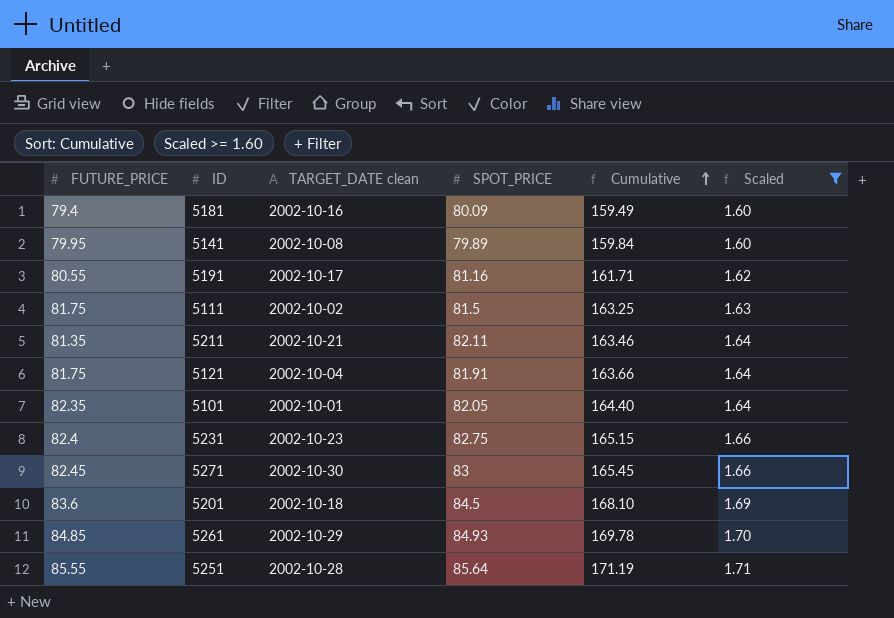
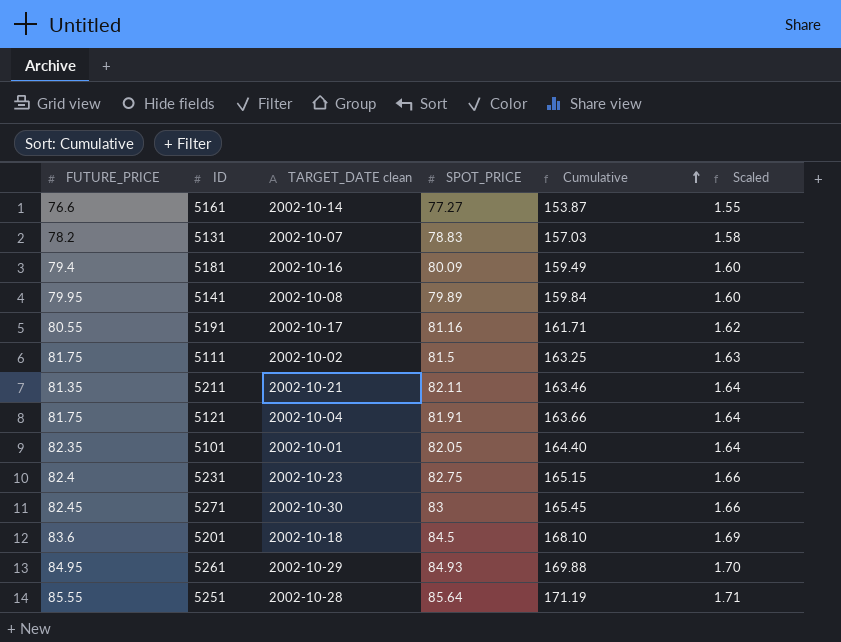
filter: Scaled >= 1.60 -> none
5261 | FUTURE_PRICE: 84.85 -> 84.95
5261 | Cumulative: 169.78 -> 169.88

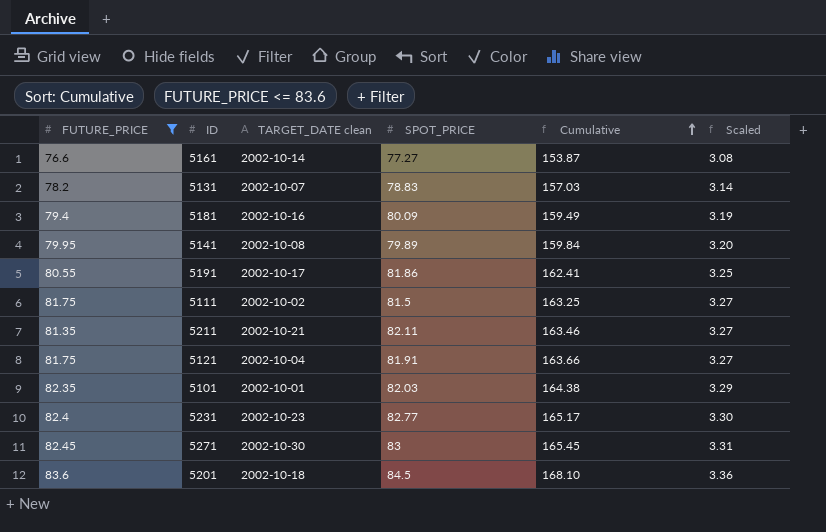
filter: none -> FUTURE_PRICE <= 83.6
column Scaled | formula: [SPOT_PRICE] * 0.02 -> [Cumulative] * 0.02
5191 | SPOT_PRICE: 81.16 -> 81.86
5191 | Cumulative: 161.71 -> 162.41
5101 | SPOT_PRICE: 82.05 -> 82.03
5101 | Cumulative: 164.40 -> 164.38
5231 | SPOT_PRICE: 82.75 -> 82.77
5231 | Cumulative: 165.15 -> 165.17

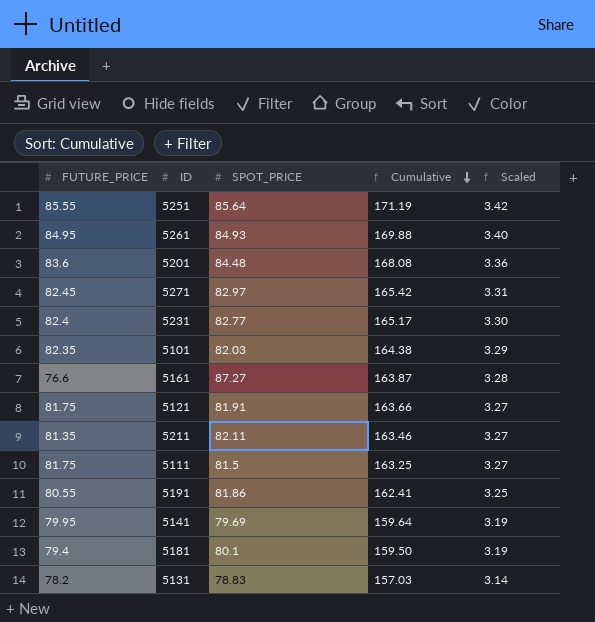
filter: FUTURE_PRICE <= 83.6 -> none
row order: Cumulative ascending -> Cumulative descending
column TARGET_DATE clean | position: 3 -> none
5201 | SPOT_PRICE: 84.5 -> 84.48
5201 | Cumulative: 168.10 -> 168.08
5271 | SPOT_PRICE: 83 -> 82.97
5271 | Cumulative: 165.45 -> 165.42
5161 | SPOT_PRICE: 77.27 -> 87.27
5161 | Cumulative: 153.87 -> 163.87
5161 | Scaled: 3.08 -> 3.28
5141 | SPOT_PRICE: 79.89 -> 79.69
5141 | Cumulative: 159.84 -> 159.64
5141 | Scaled: 3.20 -> 3.19
5181 | SPOT_PRICE: 80.09 -> 80.1
5181 | Cumulative: 159.49 -> 159.50

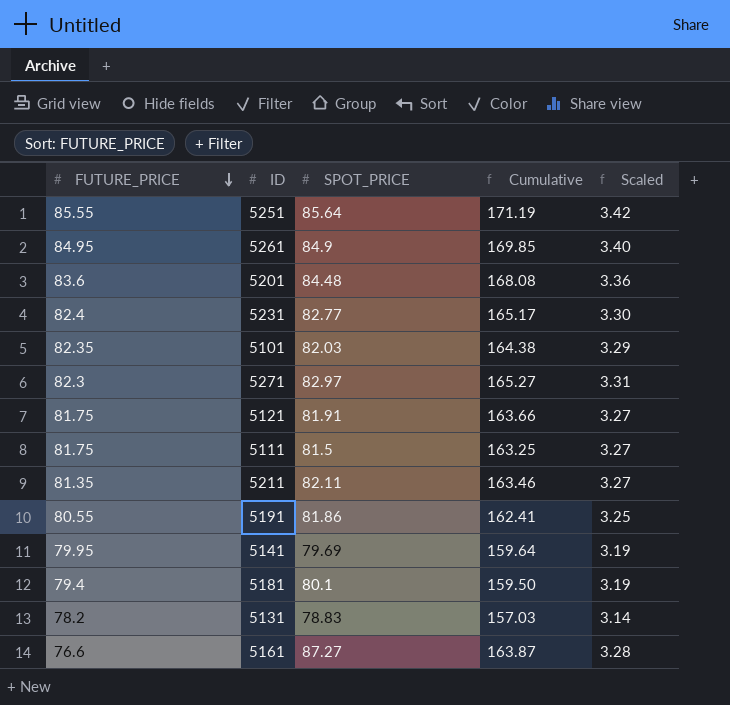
row order: Cumulative descending -> FUTURE_PRICE descending
5261 | SPOT_PRICE: 84.93 -> 84.9
5261 | Cumulative: 169.88 -> 169.85
5271 | FUTURE_PRICE: 82.45 -> 82.3
5271 | Cumulative: 165.42 -> 165.27

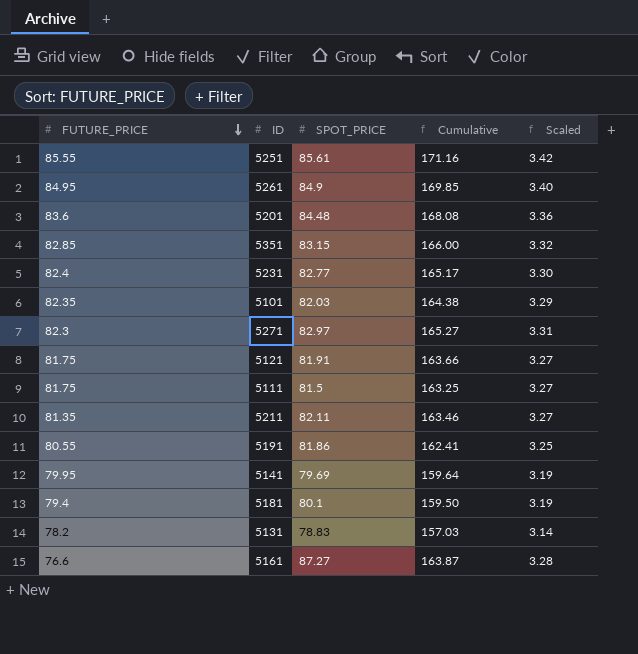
5251 | SPOT_PRICE: 85.64 -> 85.61
5251 | Cumulative: 171.19 -> 171.16
row 5351: none -> 82.85 | 83.15 | 166.00 | 3.32

